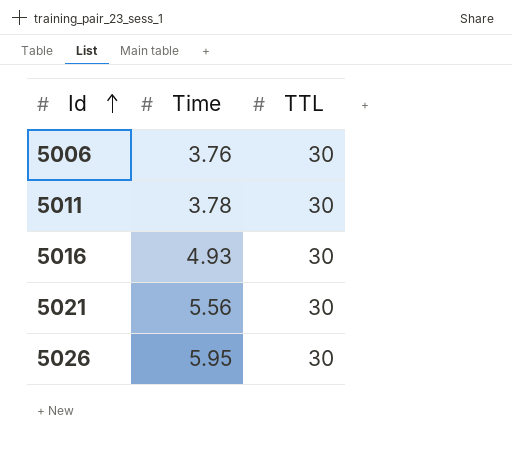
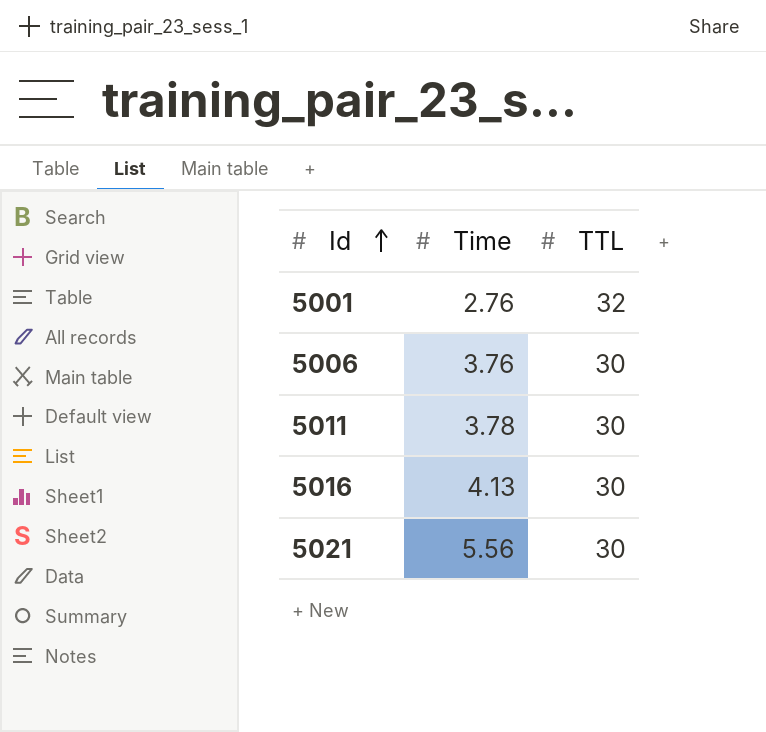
row 5026: 5.95 | 30 -> none
row 5001: none -> 2.76 | 32
5016 | Time: 4.93 -> 4.13

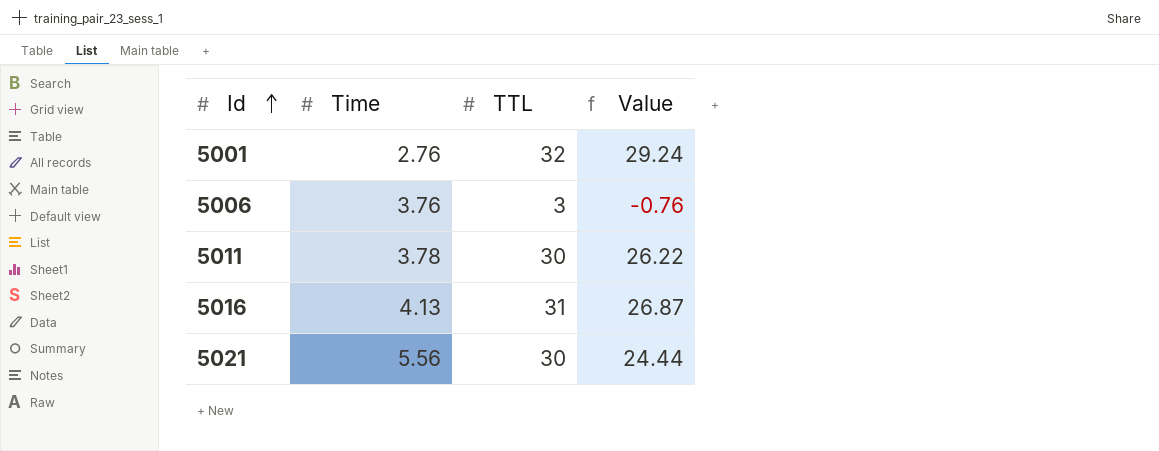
column Value | formula: none -> [TTL] - [Time]
5006 | TTL: 30 -> 3
5016 | TTL: 30 -> 31

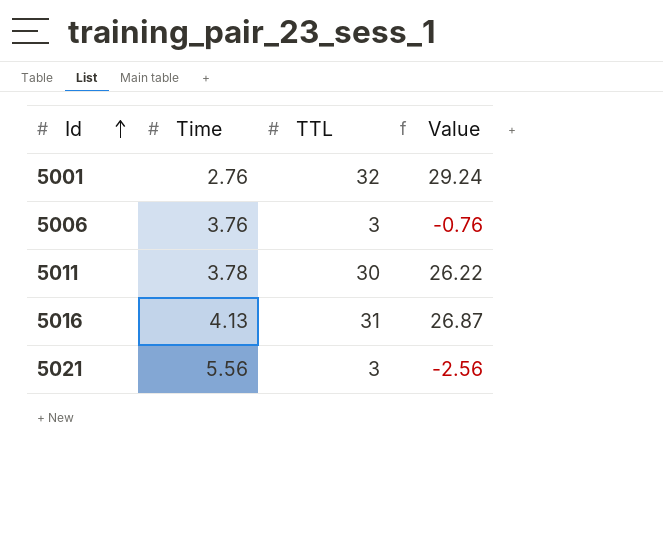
5021 | TTL: 30 -> 3
5021 | Value: 24.44 -> -2.56

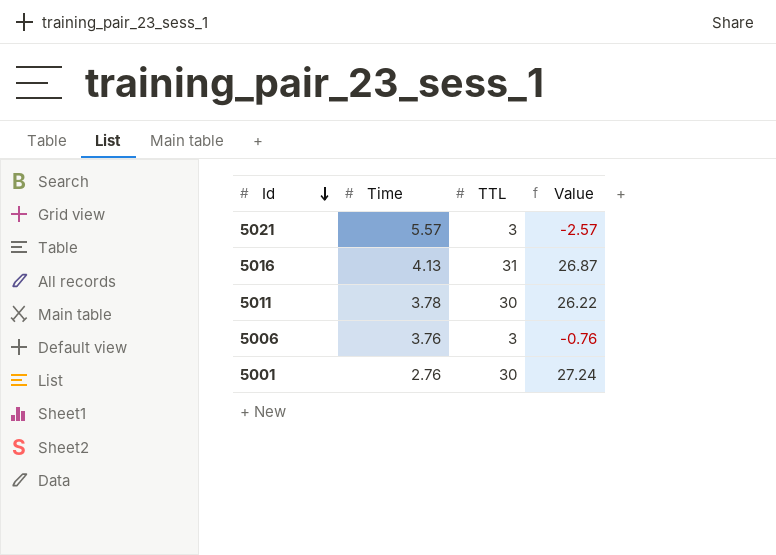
row order: Id ascending -> Id descending
5021 | Time: 5.56 -> 5.57
5021 | Value: -2.56 -> -2.57
5001 | TTL: 32 -> 30
5001 | Value: 29.24 -> 27.24

